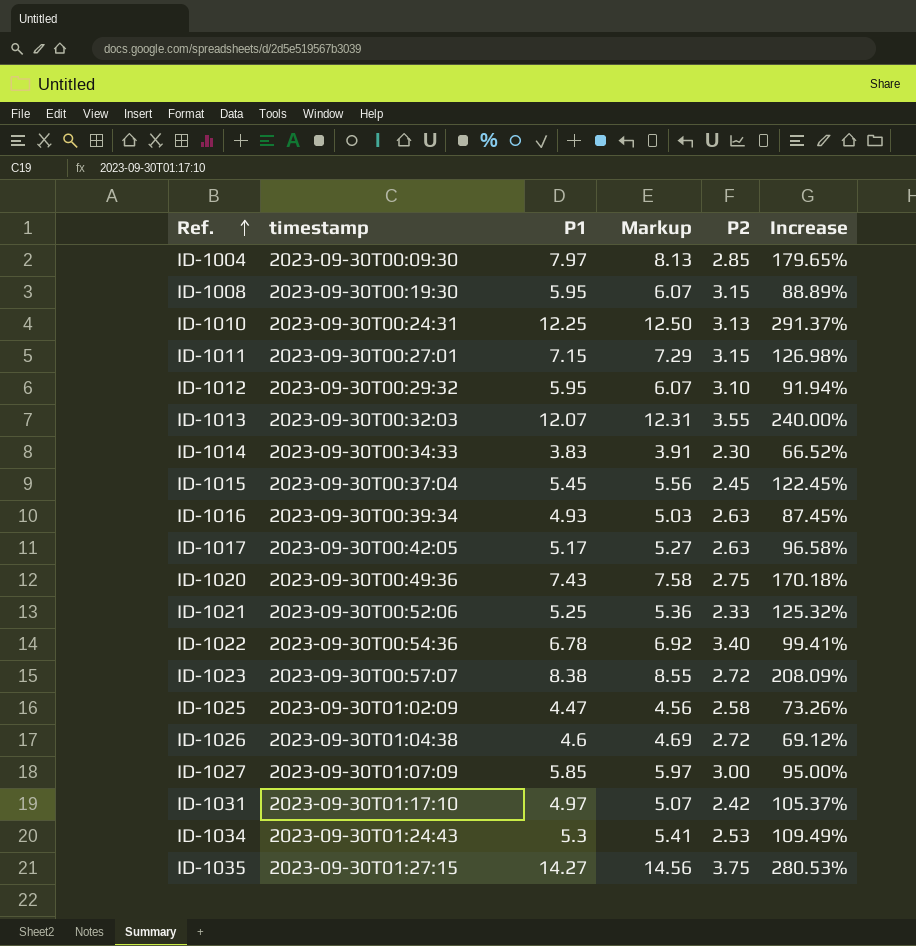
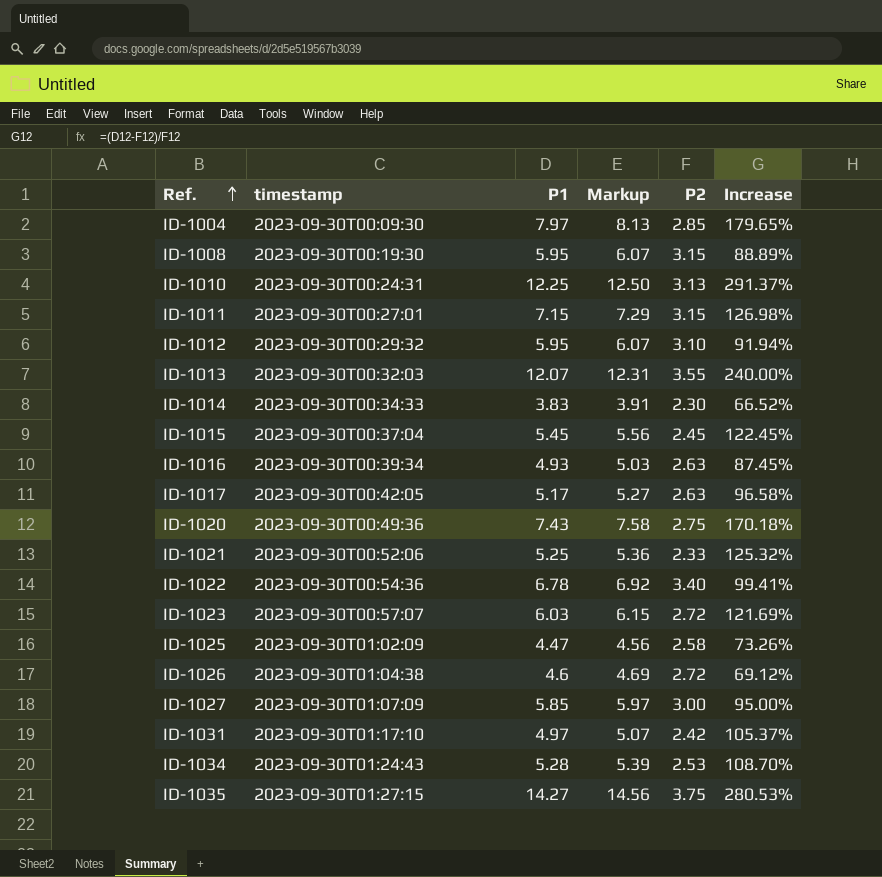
ID-1023 | P1: 8.38 -> 6.03
ID-1023 | Markup: 8.55 -> 6.15
ID-1023 | Increase: 208.09% -> 121.69%
ID-1034 | P1: 5.3 -> 5.28
ID-1034 | Markup: 5.41 -> 5.39
ID-1034 | Increase: 109.49% -> 108.70%

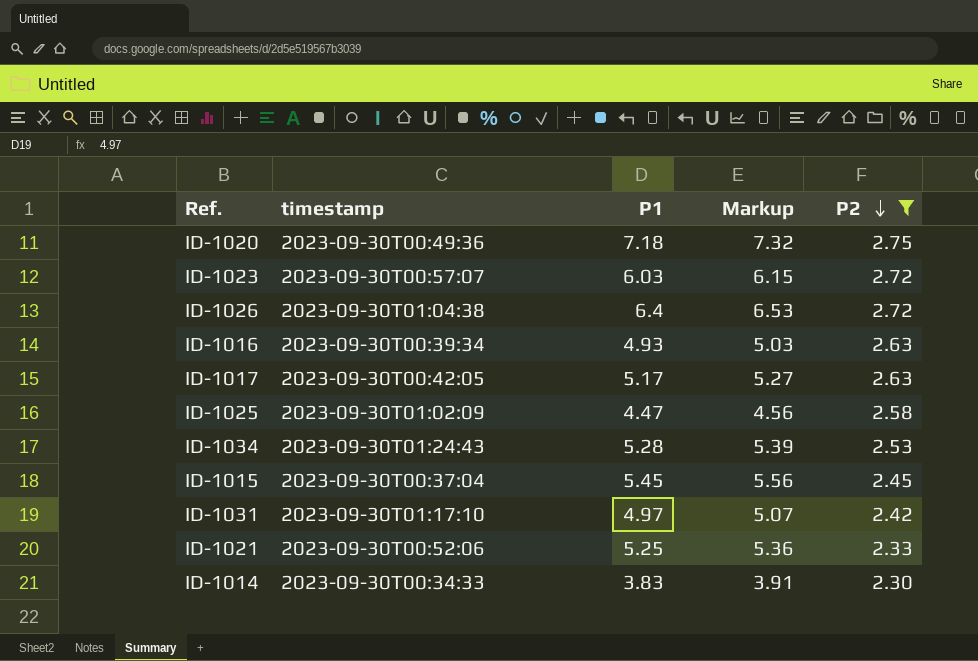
filter: none -> P2 <= 2.75
row order: Ref. ascending -> P2 descending
column Increase | formula: ([P1] - [P2]) / [P2] -> none
ID-1020 | P1: 7.43 -> 7.18
ID-1020 | Markup: 7.58 -> 7.32
ID-1026 | P1: 4.6 -> 6.4
ID-1026 | Markup: 4.69 -> 6.53

